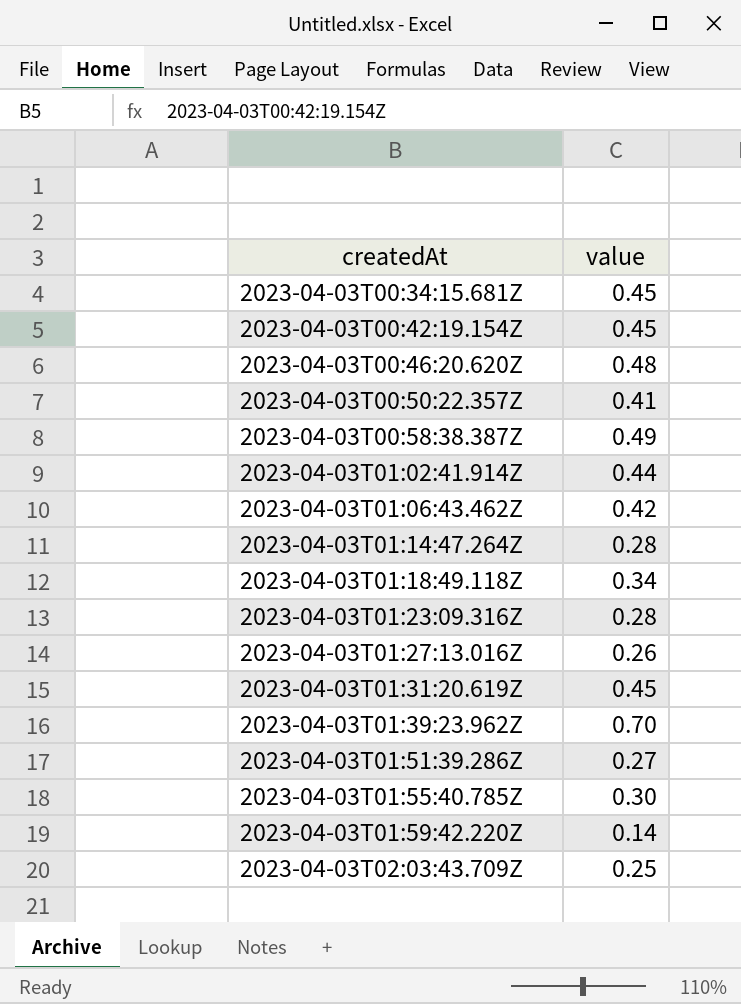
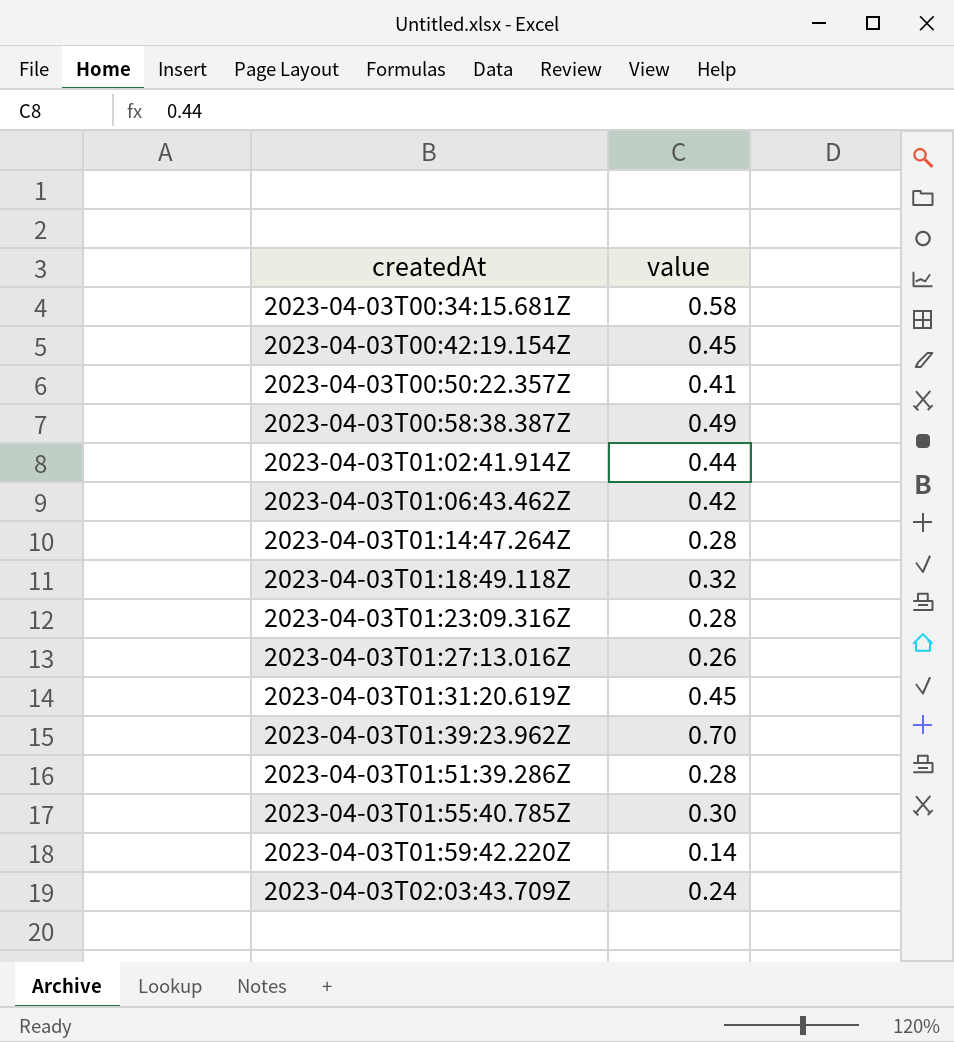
row 2023-04-03T00:46:20.620Z: 0.48 -> none
2023-04-03T00:34:15.681Z | value: 0.45 -> 0.58
2023-04-03T01:18:49.118Z | value: 0.34 -> 0.32
2023-04-03T01:51:39.286Z | value: 0.27 -> 0.28
2023-04-03T02:03:43.709Z | value: 0.25 -> 0.24

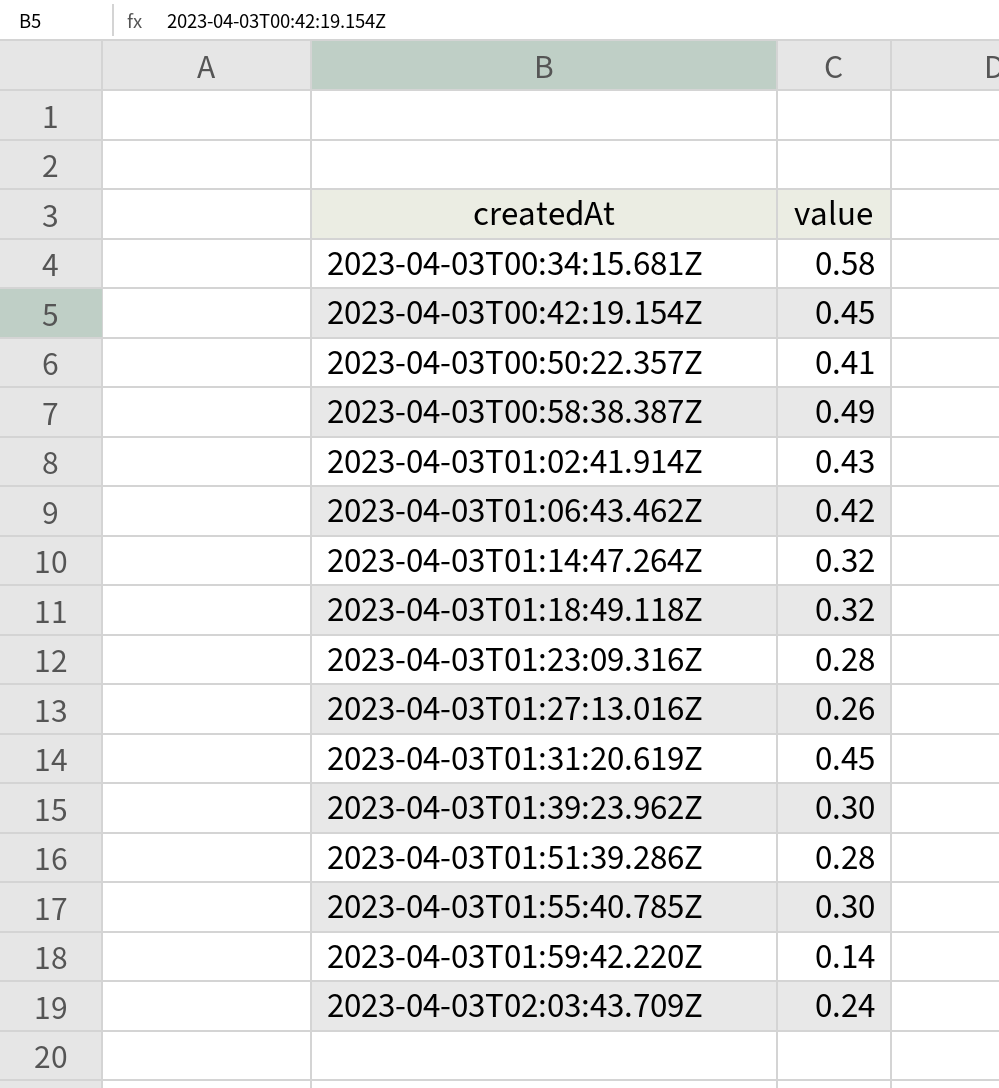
2023-04-03T01:02:41.914Z | value: 0.44 -> 0.43
2023-04-03T01:14:47.264Z | value: 0.28 -> 0.32
2023-04-03T01:39:23.962Z | value: 0.70 -> 0.30

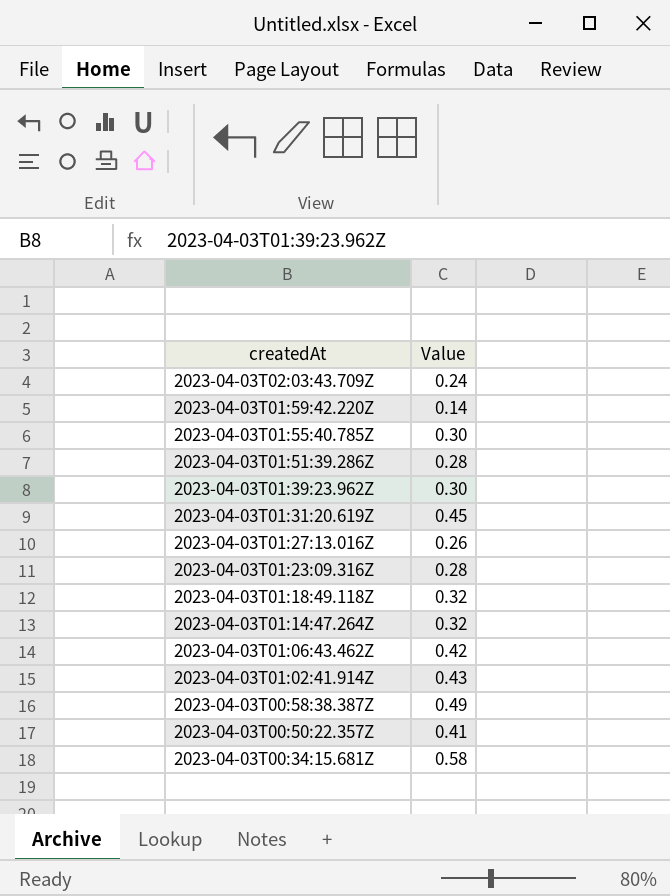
row order: createdAt ascending -> createdAt descending
column name: value -> Value
row 2023-04-03T00:42:19.154Z: 0.45 -> none

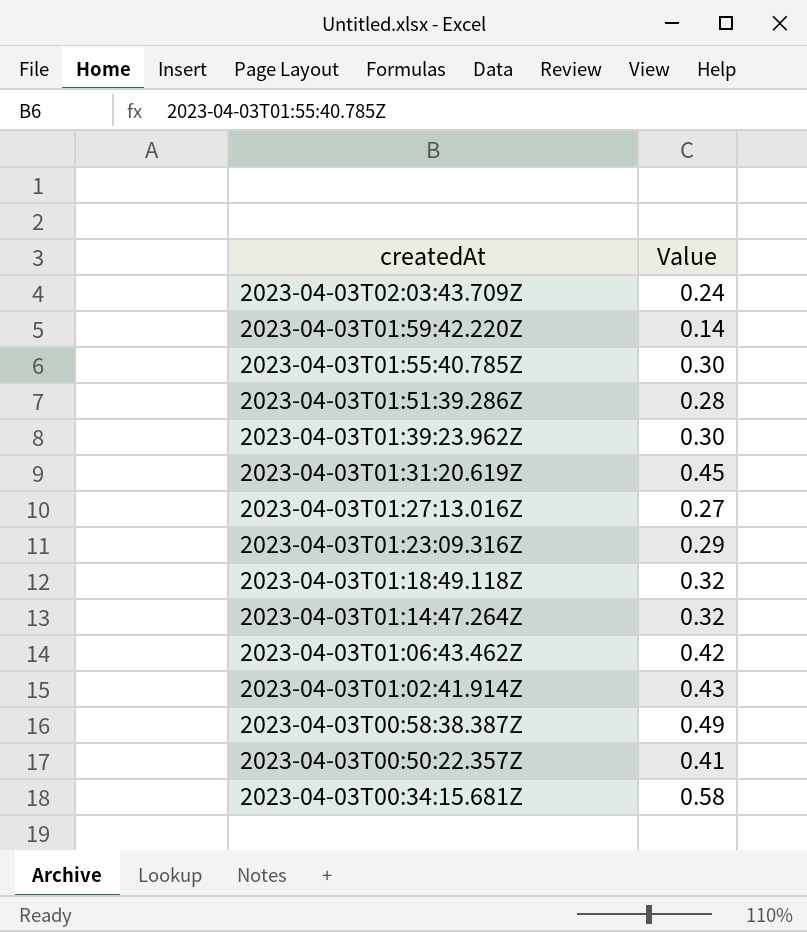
2023-04-03T01:27:13.016Z | Value: 0.26 -> 0.27
2023-04-03T01:23:09.316Z | Value: 0.28 -> 0.29

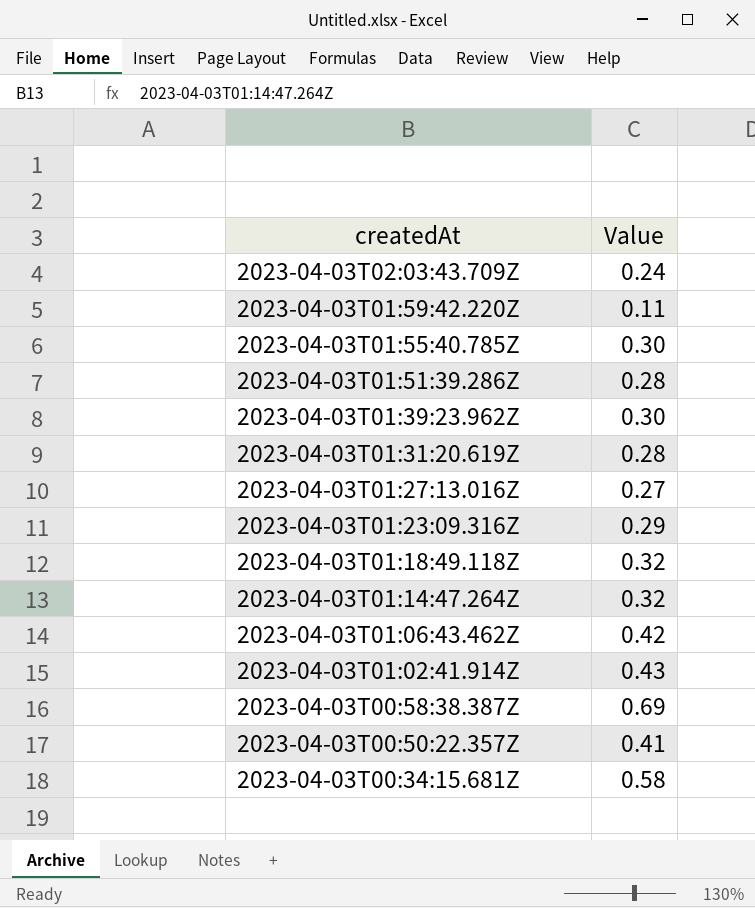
2023-04-03T01:59:42.220Z | Value: 0.14 -> 0.11
2023-04-03T01:31:20.619Z | Value: 0.45 -> 0.28
2023-04-03T00:58:38.387Z | Value: 0.49 -> 0.69

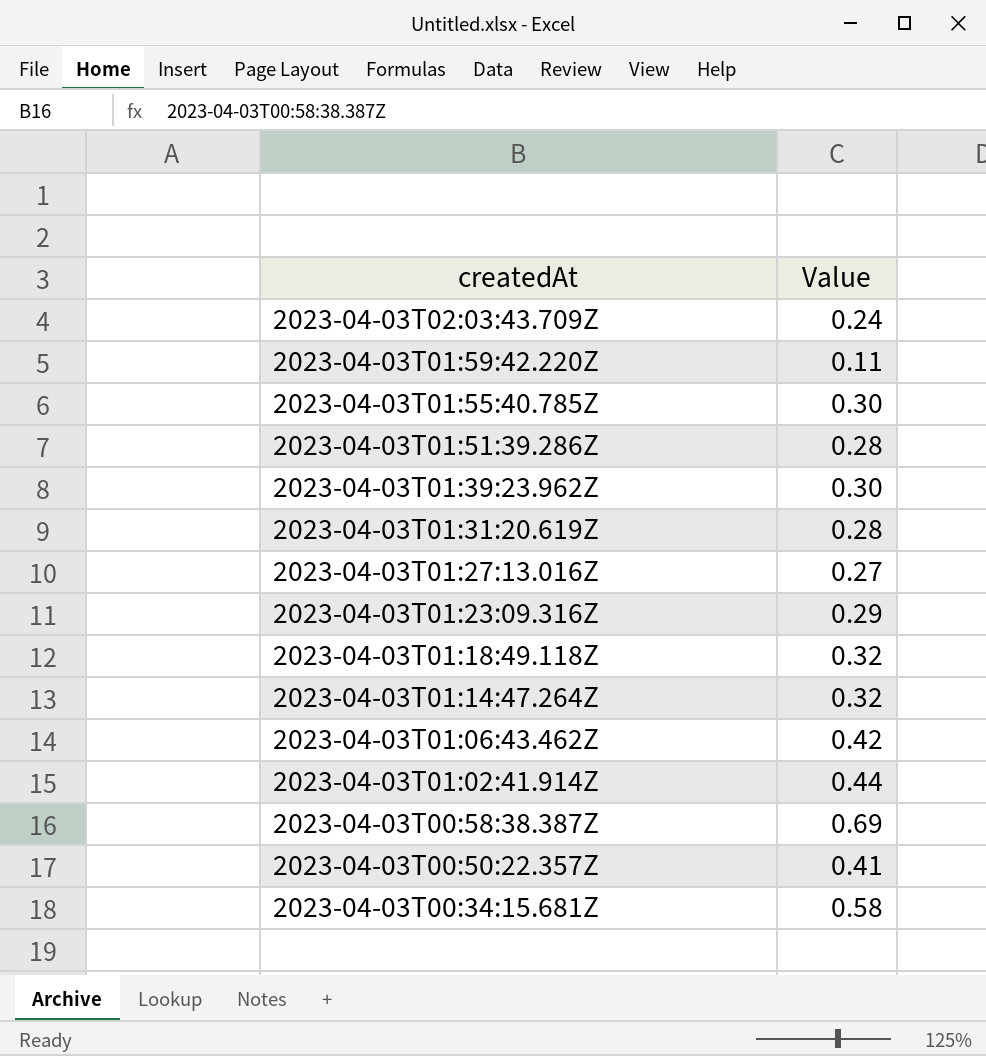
2023-04-03T01:02:41.914Z | Value: 0.43 -> 0.44

